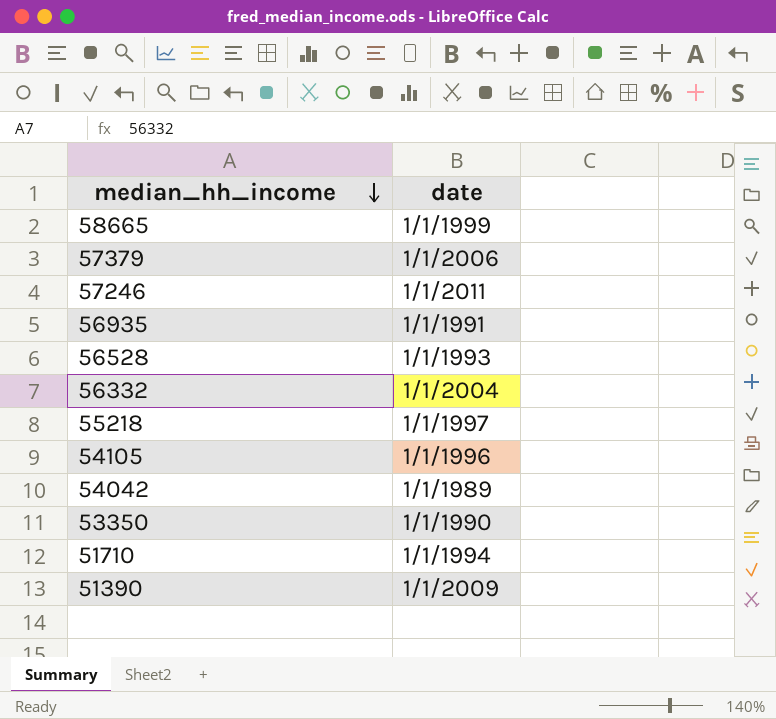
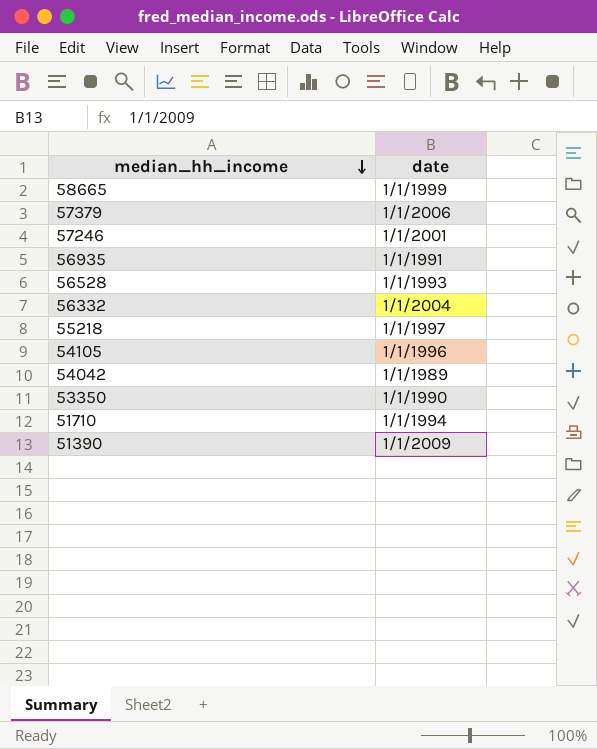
57246 | date: 1/1/2011 -> 1/1/2001

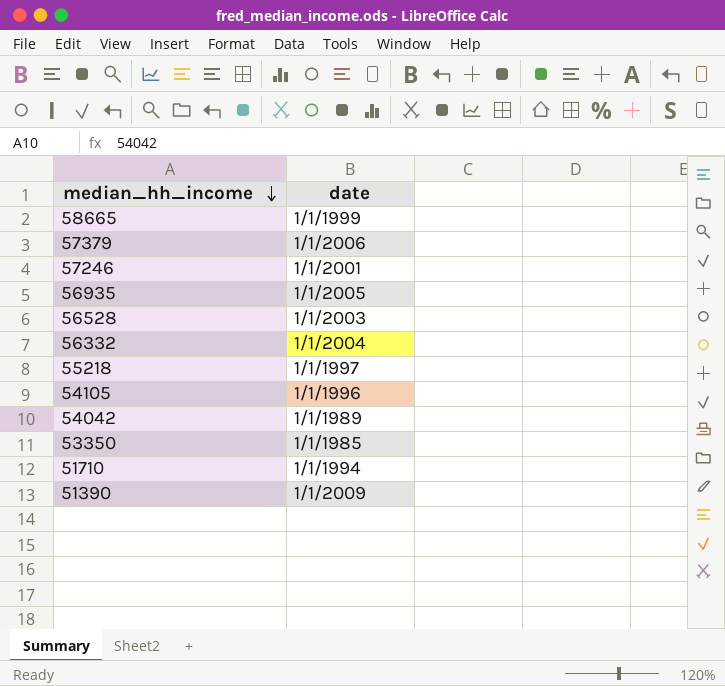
56935 | date: 1/1/1991 -> 1/1/2005
56528 | date: 1/1/1993 -> 1/1/2003
53350 | date: 1/1/1990 -> 1/1/1985

